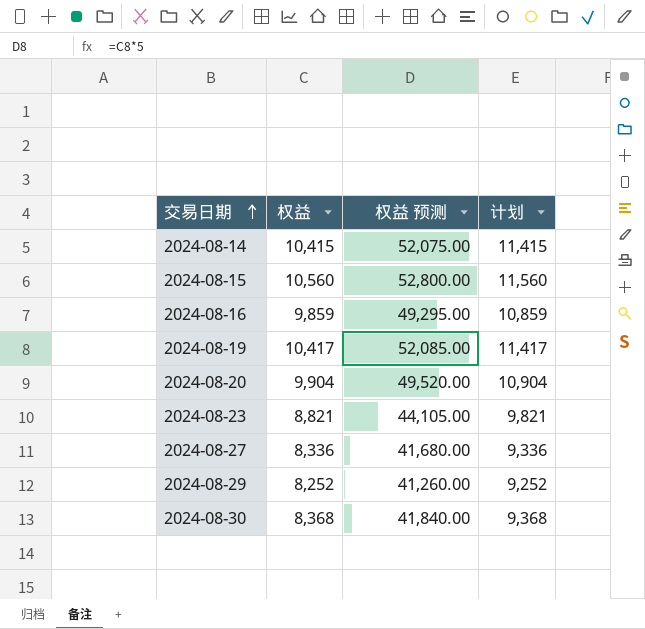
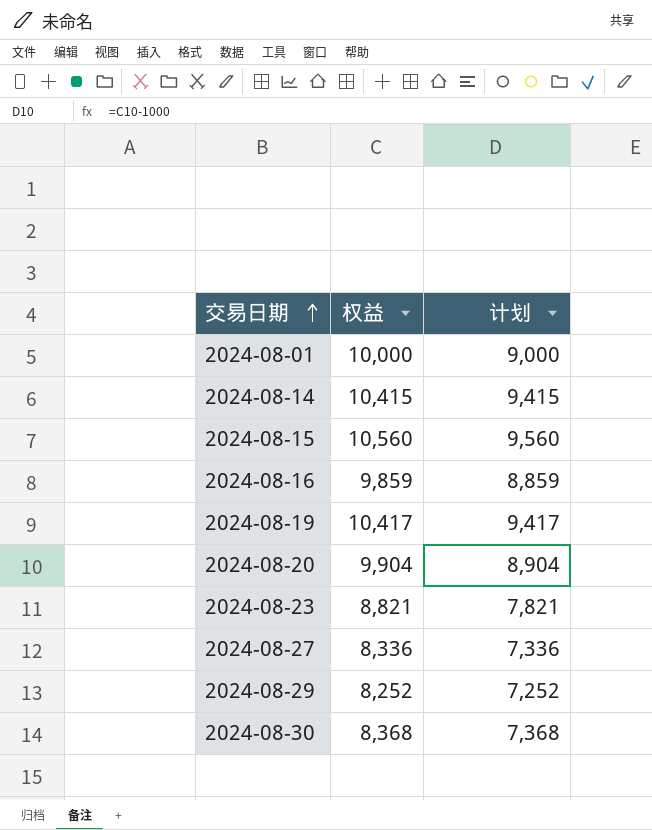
column 权益 预测 | formula: [权益] * 5 -> none
column 计划 | formula: [权益] + 1000 -> [权益] - 1000
row 2024-08-01: none -> 10,000 | 9,000

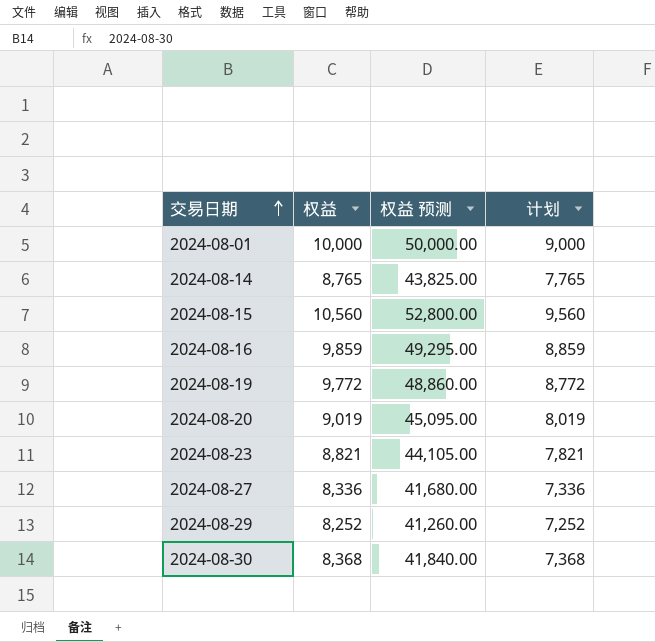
column 权益 预测 | formula: none -> [权益] * 5
2024-08-14 | 权益: 10,415 -> 8,765
2024-08-14 | 计划: 9,415 -> 7,765
2024-08-19 | 权益: 10,417 -> 9,772
2024-08-19 | 计划: 9,417 -> 8,772
2024-08-20 | 权益: 9,904 -> 9,019
2024-08-20 | 计划: 8,904 -> 8,019

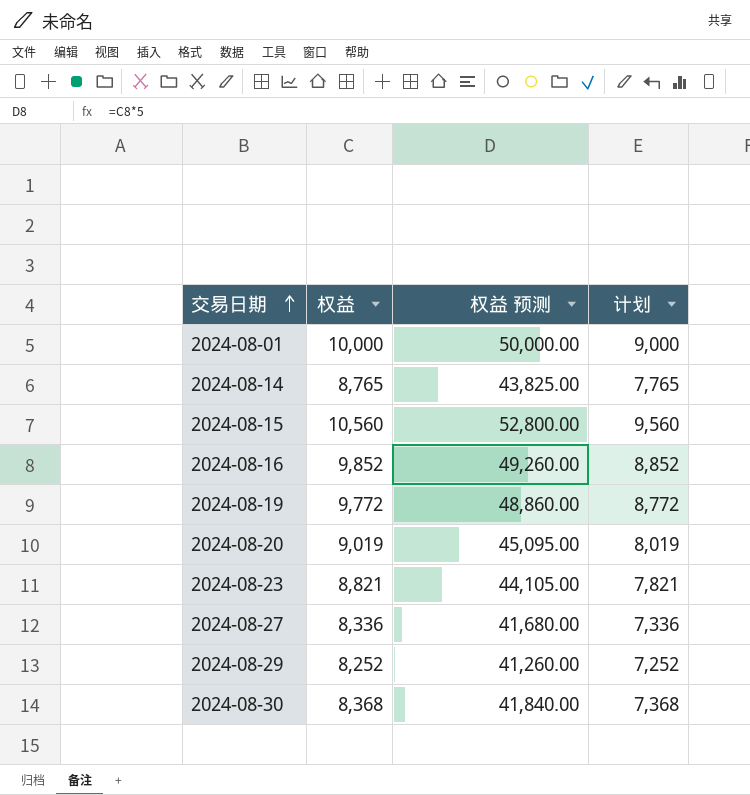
2024-08-16 | 权益: 9,859 -> 9,852
2024-08-16 | 权益 预测: 49,295.00 -> 49,260.00
2024-08-16 | 计划: 8,859 -> 8,852

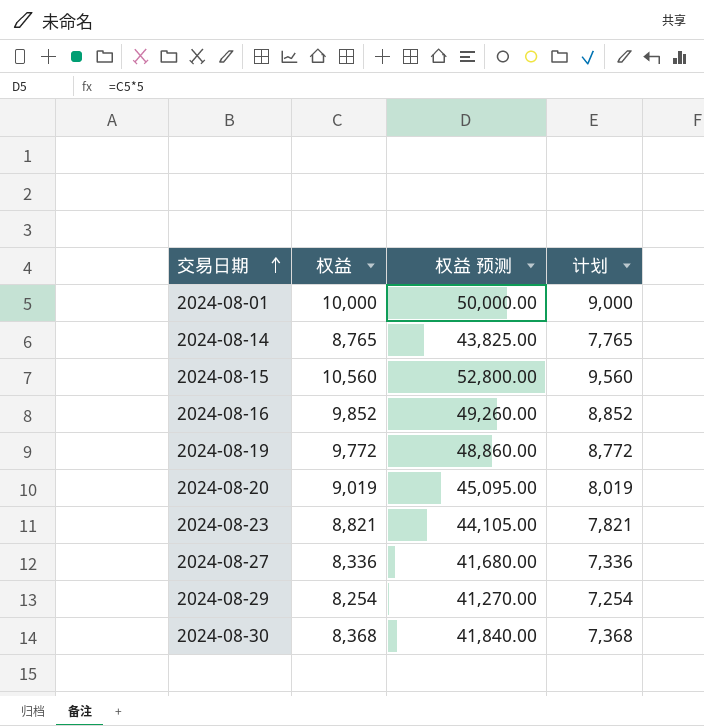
2024-08-29 | 权益: 8,252 -> 8,254
2024-08-29 | 权益 预测: 41,260.00 -> 41,270.00
2024-08-29 | 计划: 7,252 -> 7,254

